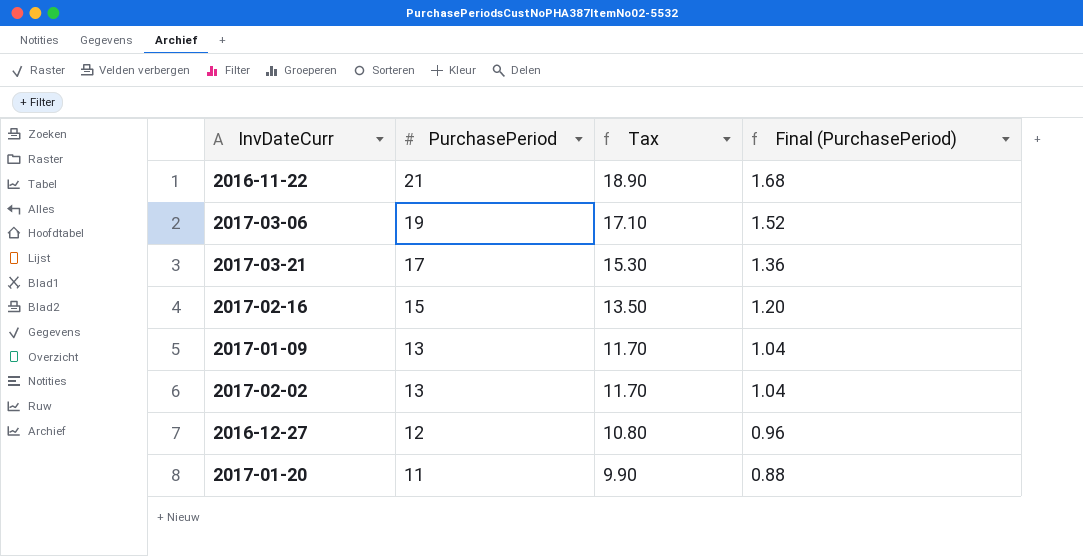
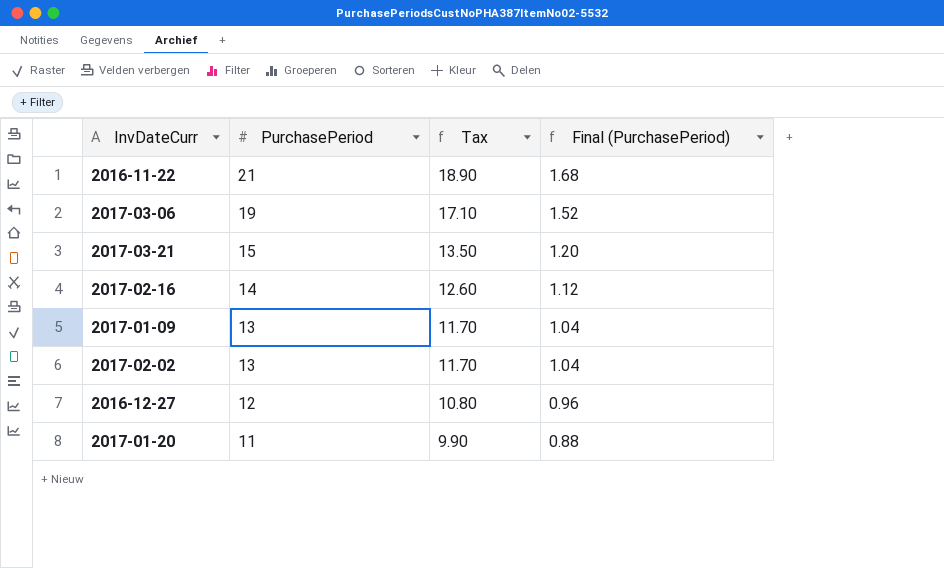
2017-03-21 | PurchasePeriod: 17 -> 15
2017-03-21 | Tax: 15.30 -> 13.50
2017-03-21 | Final (PurchasePeriod): 1.36 -> 1.20
2017-02-16 | PurchasePeriod: 15 -> 14
2017-02-16 | Tax: 13.50 -> 12.60
2017-02-16 | Final (PurchasePeriod): 1.20 -> 1.12

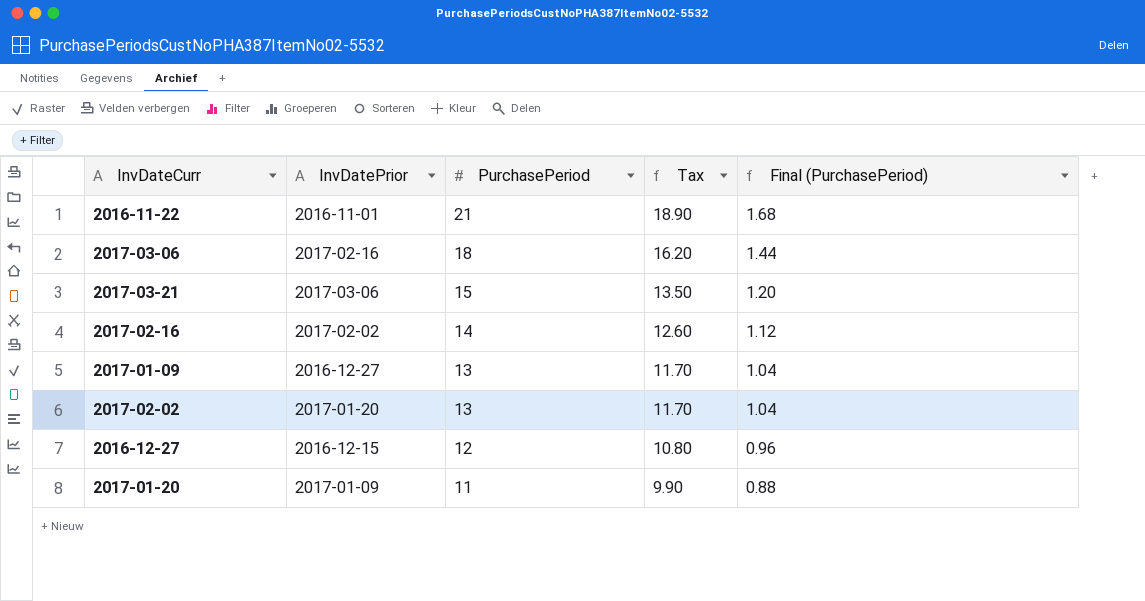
column InvDatePrior | position: none -> 2
2017-03-06 | PurchasePeriod: 19 -> 18
2017-03-06 | Tax: 17.10 -> 16.20
2017-03-06 | Final (PurchasePeriod): 1.52 -> 1.44

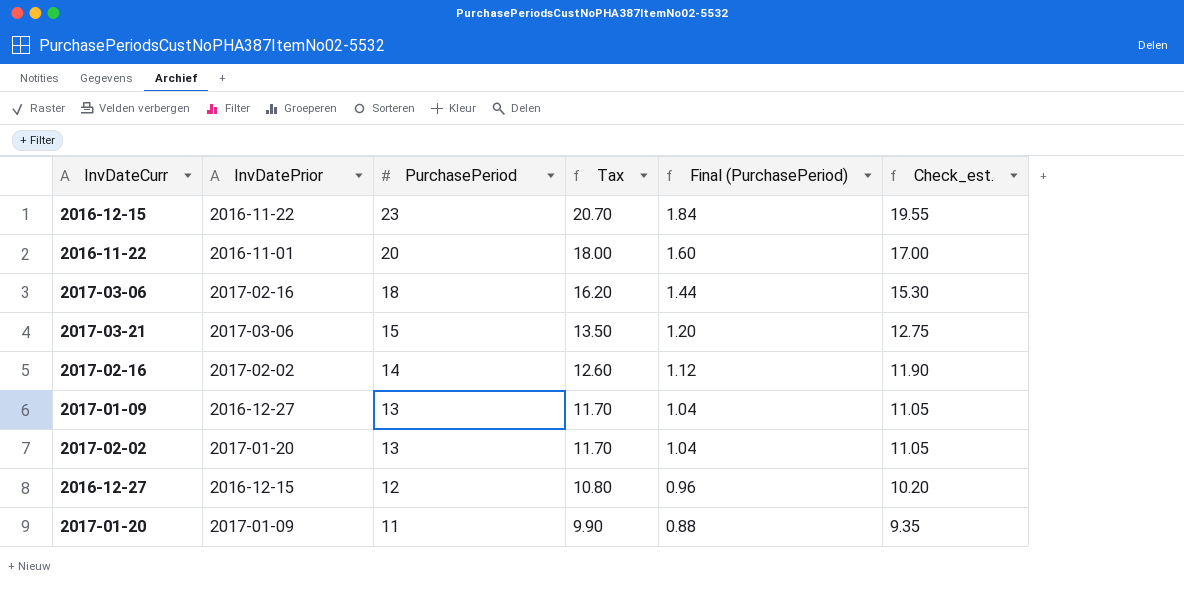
column Check_est. | formula: none -> [PurchasePeriod] * 0.85
row 2016-12-15: none -> 2016-11-22 | 23 | 20.70 | 1.84 | 19.55
2016-11-22 | PurchasePeriod: 21 -> 20
2016-11-22 | Tax: 18.90 -> 18.00
2016-11-22 | Final (PurchasePeriod): 1.68 -> 1.60

